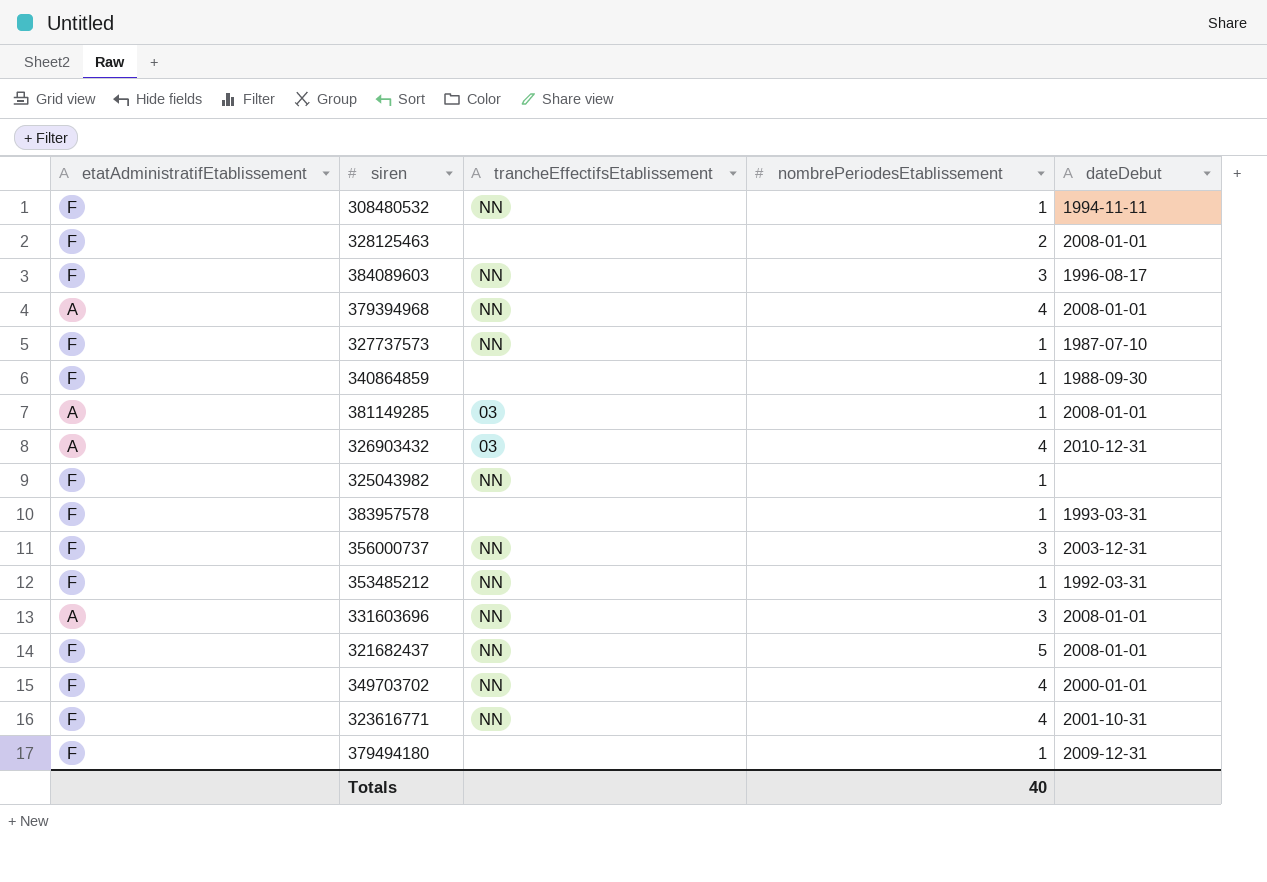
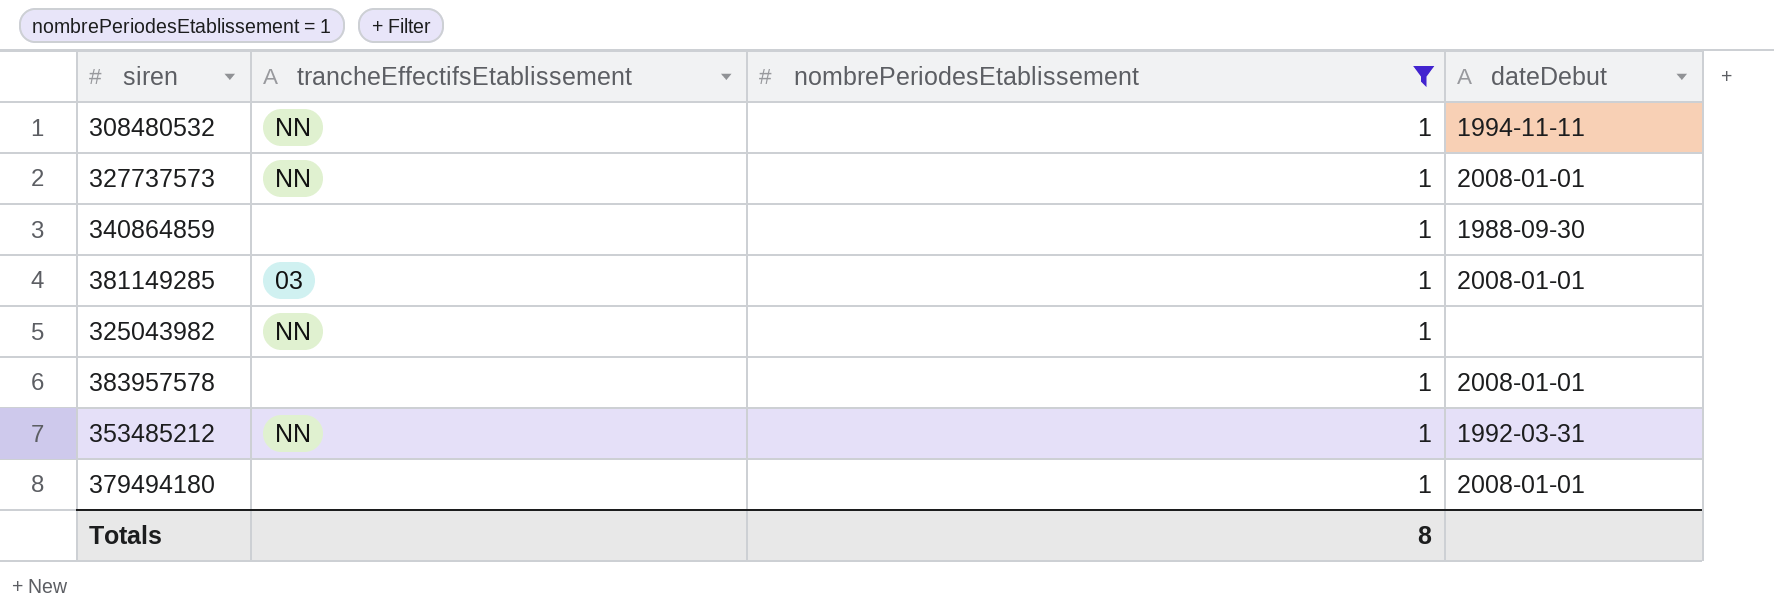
filter: none -> nombrePeriodesEtablissement = 1
column etatAdministratifEtablissement | position: 1 -> none
327737573 | dateDebut: 1987-07-10 -> 2008-01-01
383957578 | dateDebut: 1993-03-31 -> 2008-01-01
379494180 | dateDebut: 2009-12-31 -> 2008-01-01
Totals | nombrePeriodesEtablissement: 40 -> 8

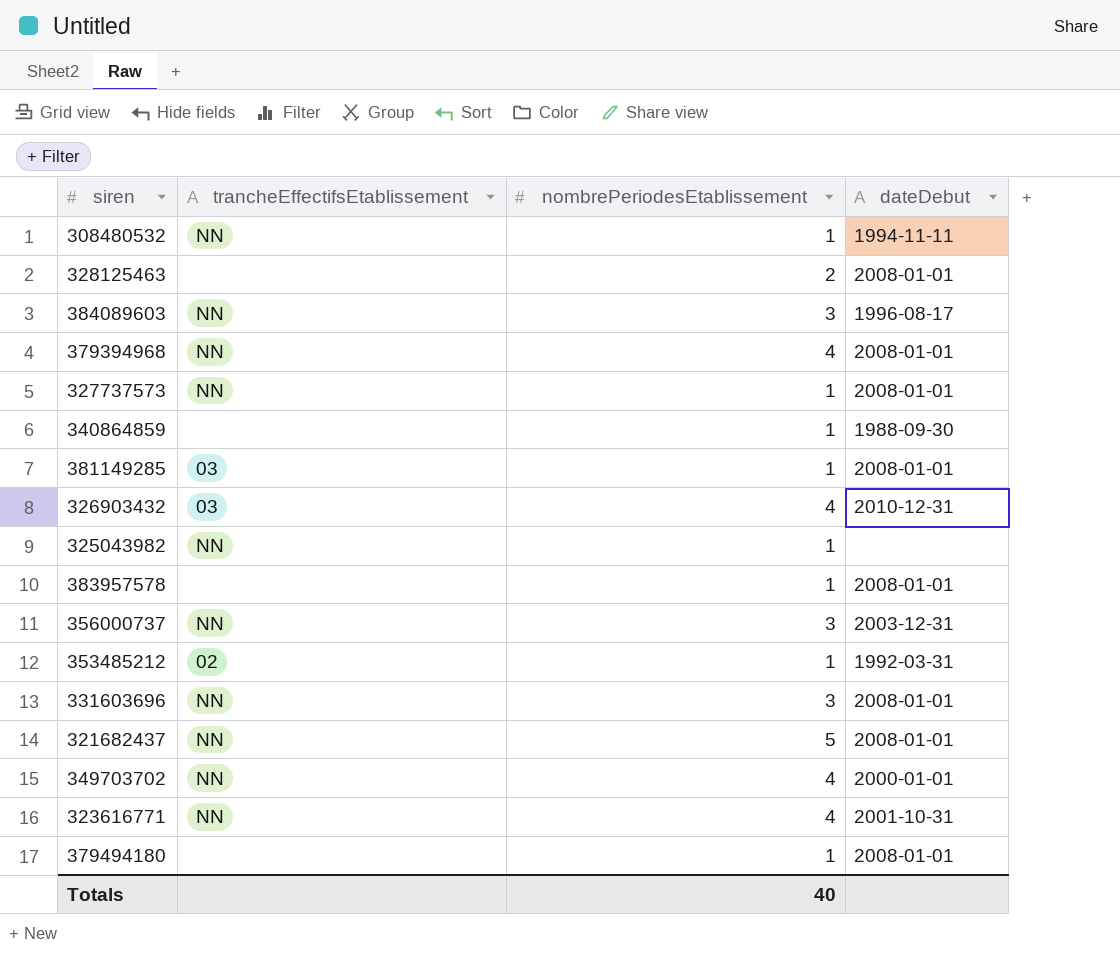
filter: nombrePeriodesEtablissement = 1 -> none
353485212 | trancheEffectifsEtablissement: NN -> 02
Totals | nombrePeriodesEtablissement: 8 -> 40

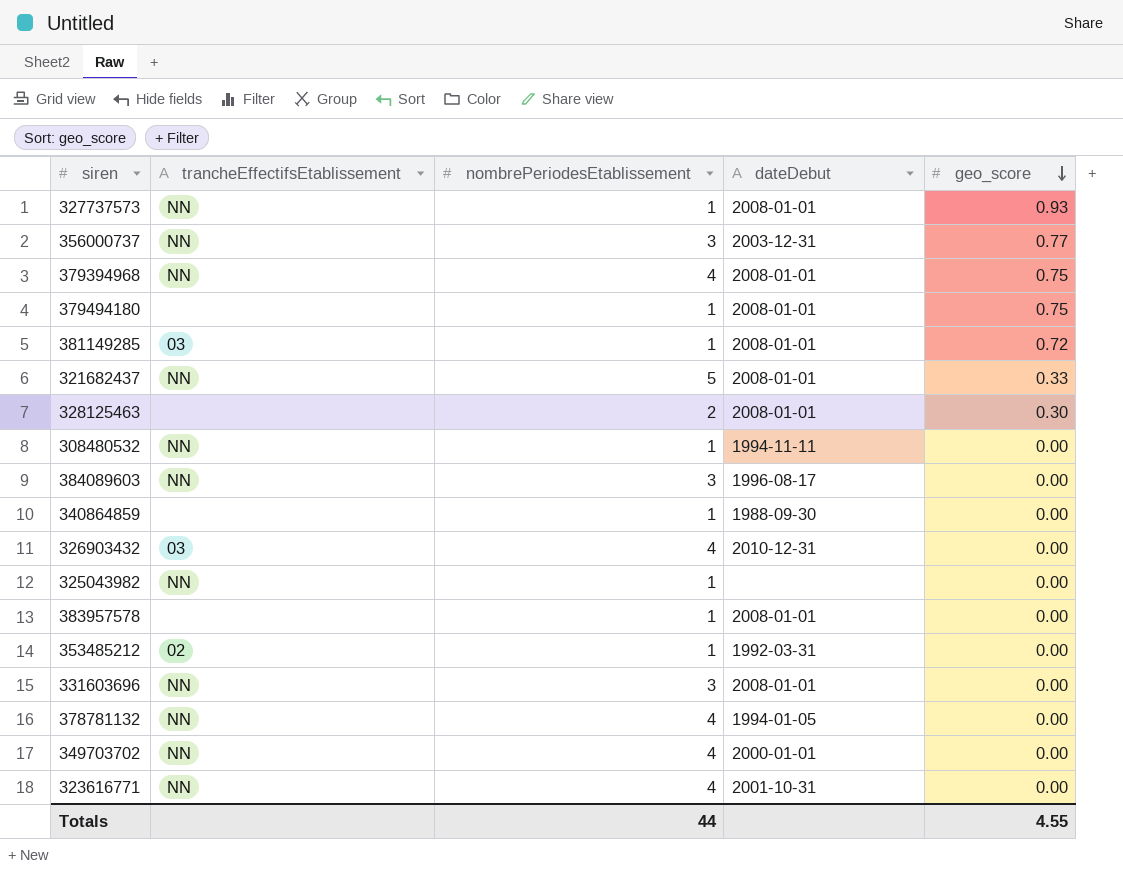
row order: none -> geo_score descending
column geo_score | position: none -> 5
row 378781132: none -> NN | 4 | 1994-01-05 | 0.00
Totals | nombrePeriodesEtablissement: 40 -> 44

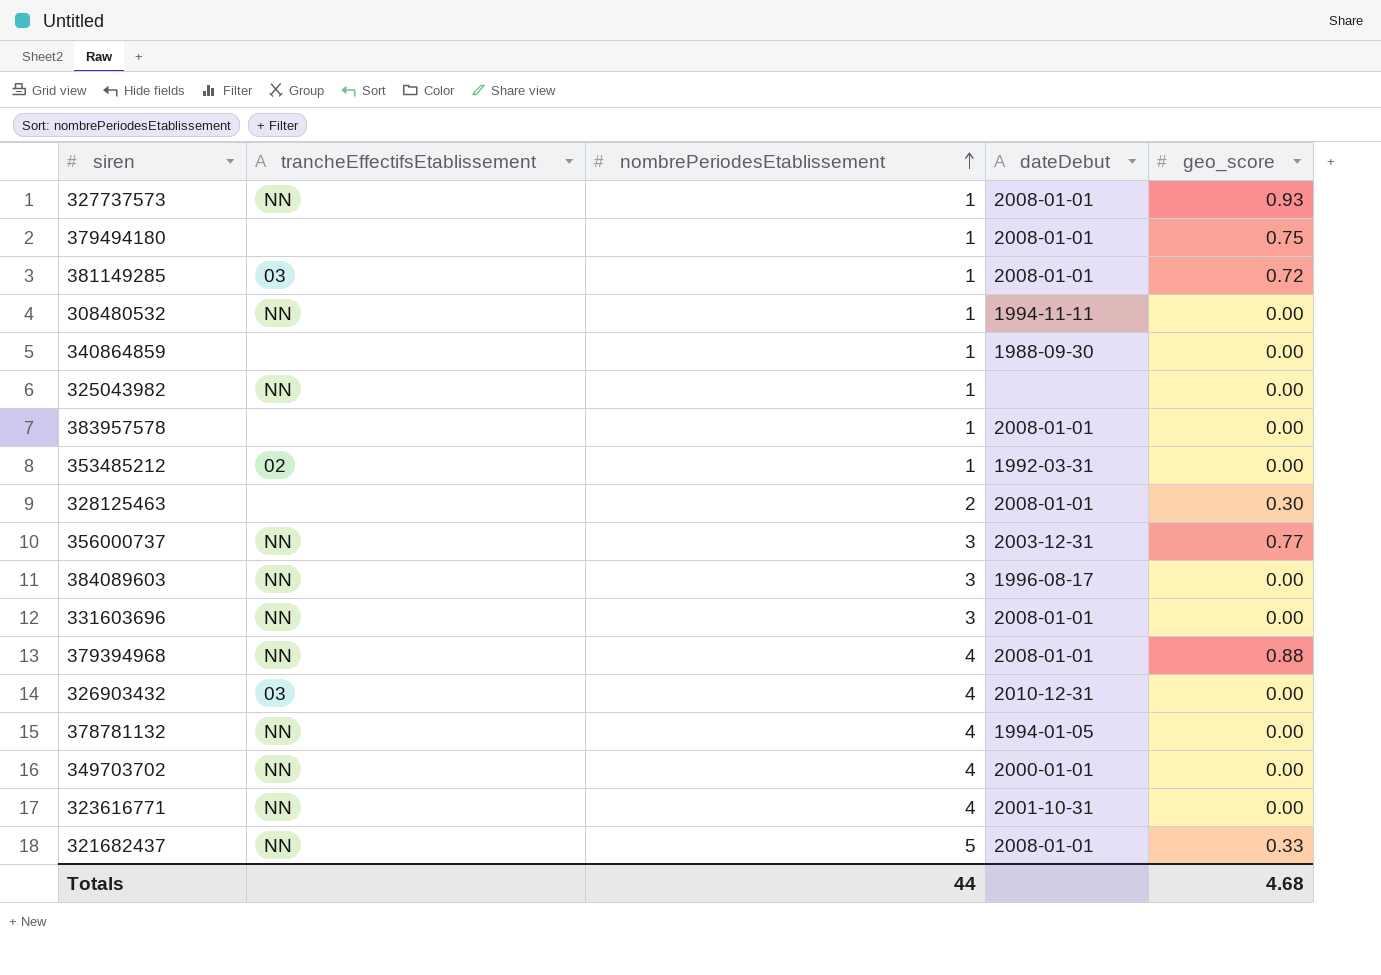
row order: geo_score descending -> nombrePeriodesEtablissement ascending
379394968 | geo_score: 0.75 -> 0.88
Totals | geo_score: 4.55 -> 4.68

